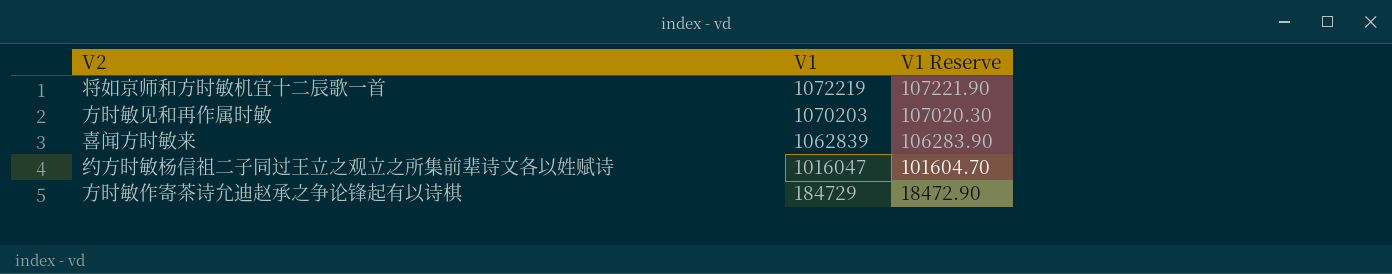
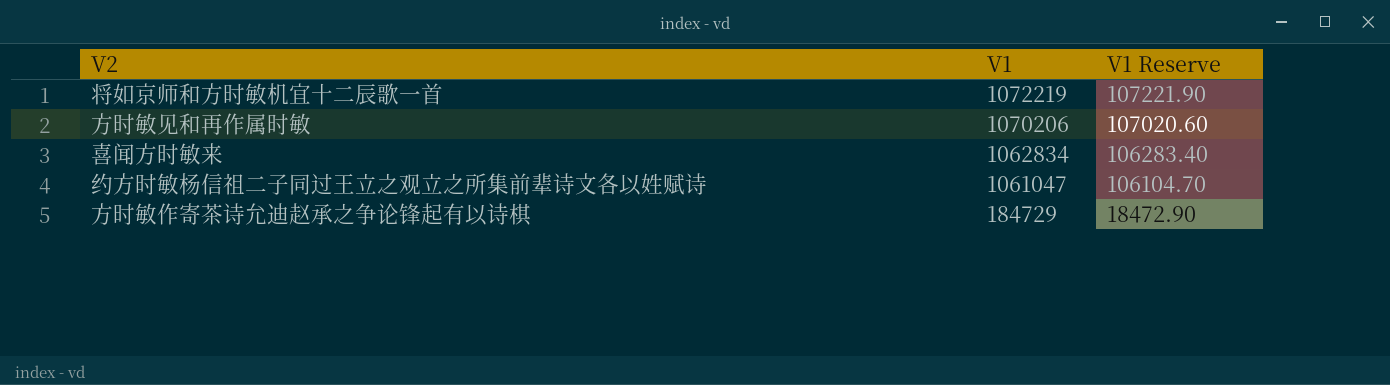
方时敏见和再作属时敏 | V1: 1070203 -> 1070206
方时敏见和再作属时敏 | V1 Reserve: 107020.30 -> 107020.60
喜闻方时敏来 | V1: 1062839 -> 1062834
喜闻方时敏来 | V1 Reserve: 106283.90 -> 106283.40
约方时敏杨信祖二子同过王立之观立之所集前辈诗文各以姓赋诗 | V1: 1016047 -> 1061047
约方时敏杨信祖二子同过王立之观立之所集前辈诗文各以姓赋诗 | V1 Reserve: 101604.70 -> 106104.70

